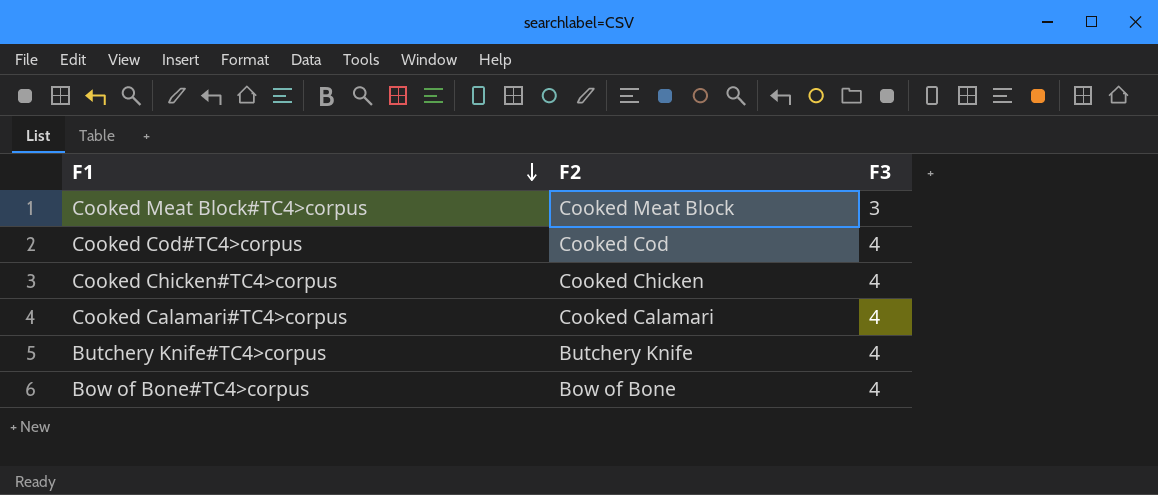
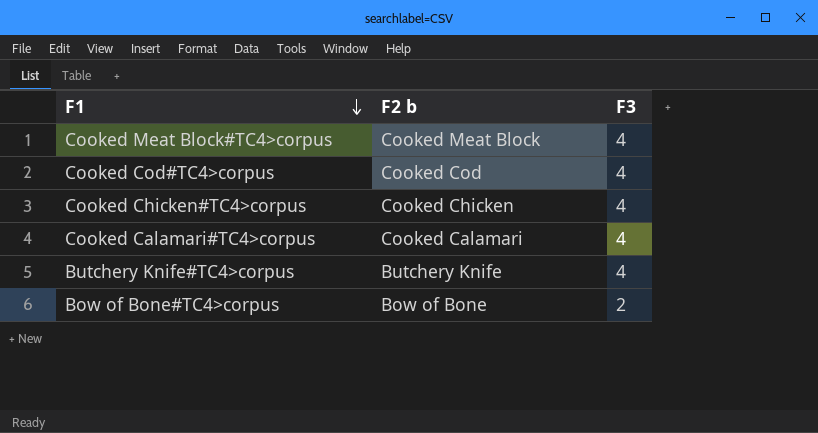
column name: F2 -> F2 b
Cooked Meat Block#TC4>corpus | F3: 3 -> 4
Bow of Bone#TC4>corpus | F3: 4 -> 2

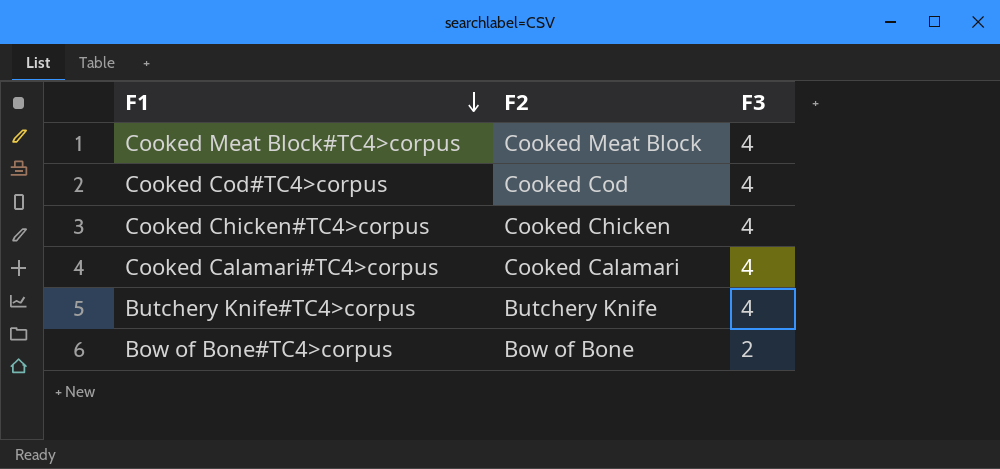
column name: F2 b -> F2

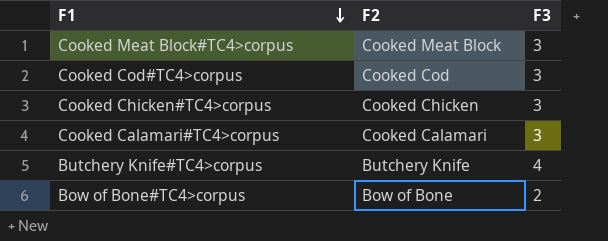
Cooked Meat Block#TC4>corpus | F3: 4 -> 3
Cooked Cod#TC4>corpus | F3: 4 -> 3
Cooked Chicken#TC4>corpus | F3: 4 -> 3
Cooked Calamari#TC4>corpus | F3: 4 -> 3

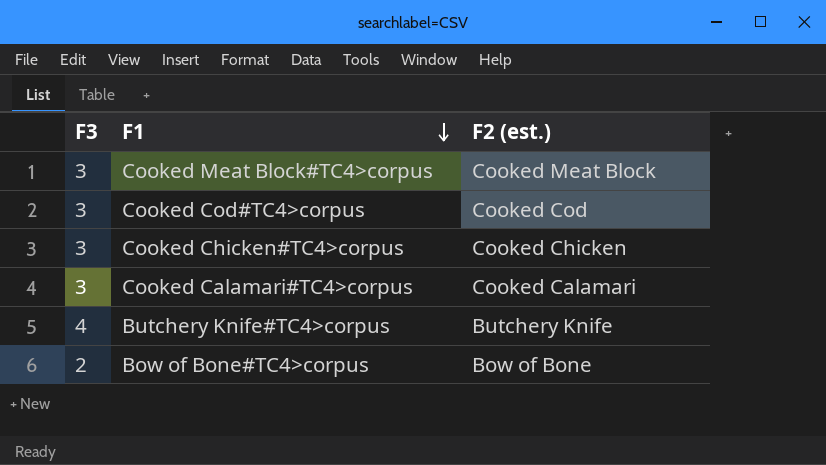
column F3 | position: 3 -> 1
column name: F2 -> F2 (est.)

